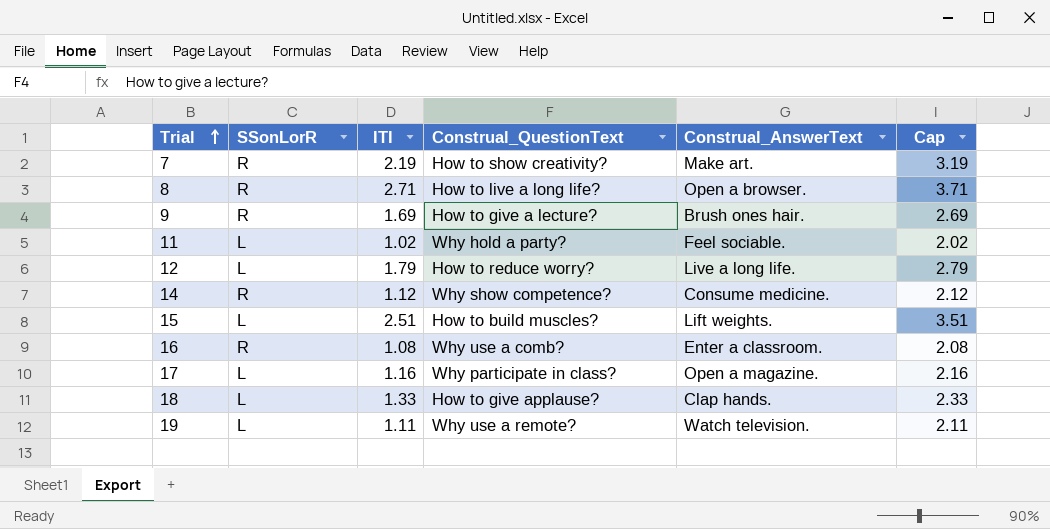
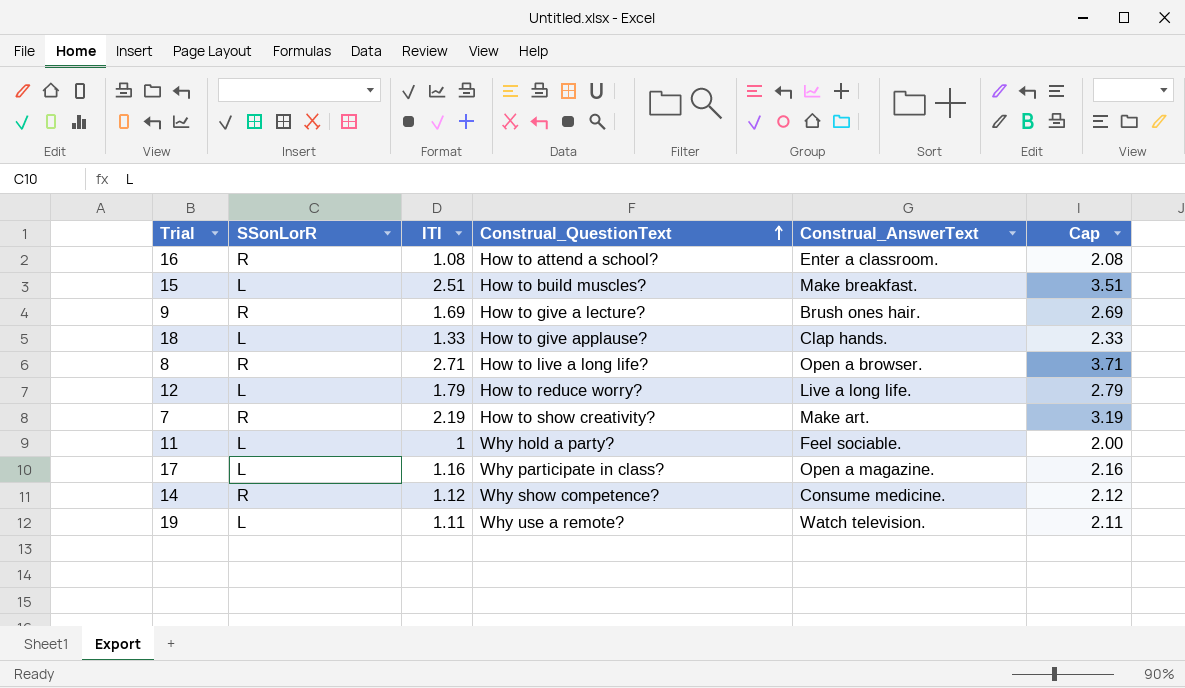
row order: Trial ascending -> Construal_QuestionText ascending
16 | Construal_QuestionText: Why use a comb? -> How to attend a school?
15 | Construal_AnswerText: Lift weights. -> Make breakfast.
11 | ITI: 1.02 -> 1
11 | Cap: 2.02 -> 2.00

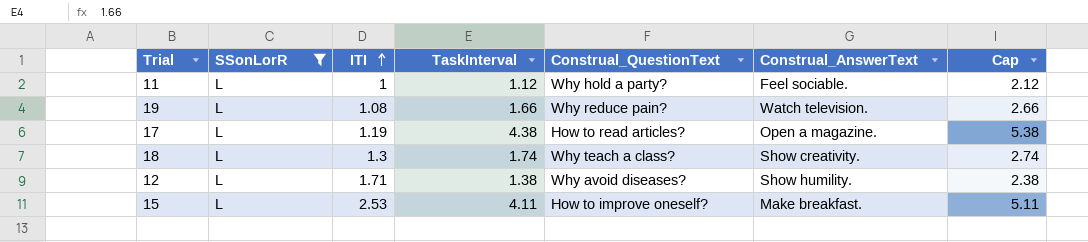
filter: none -> SSonLorR = L
row order: Construal_QuestionText ascending -> ITI ascending
column TaskInterval | position: none -> 4
column Cap | formula: [ITI] + 1 -> [TaskInterval] + 1
19 | ITI: 1.11 -> 1.08
19 | Construal_QuestionText: Why use a remote? -> Why reduce pain?
17 | ITI: 1.16 -> 1.19
17 | Construal_QuestionText: Why participate in class? -> How to read articles?
18 | ITI: 1.33 -> 1.3
18 | Construal_QuestionText: How to give applause? -> Why teach a class?
18 | Construal_AnswerText: Clap hands. -> Show creativity.
12 | ITI: 1.79 -> 1.71
12 | Construal_QuestionText: How to reduce worry? -> Why avoid diseases?
12 | Construal_AnswerText: Live a long life. -> Show humility.
15 | ITI: 2.51 -> 2.53
15 | Construal_QuestionText: How to build muscles? -> How to improve oneself?

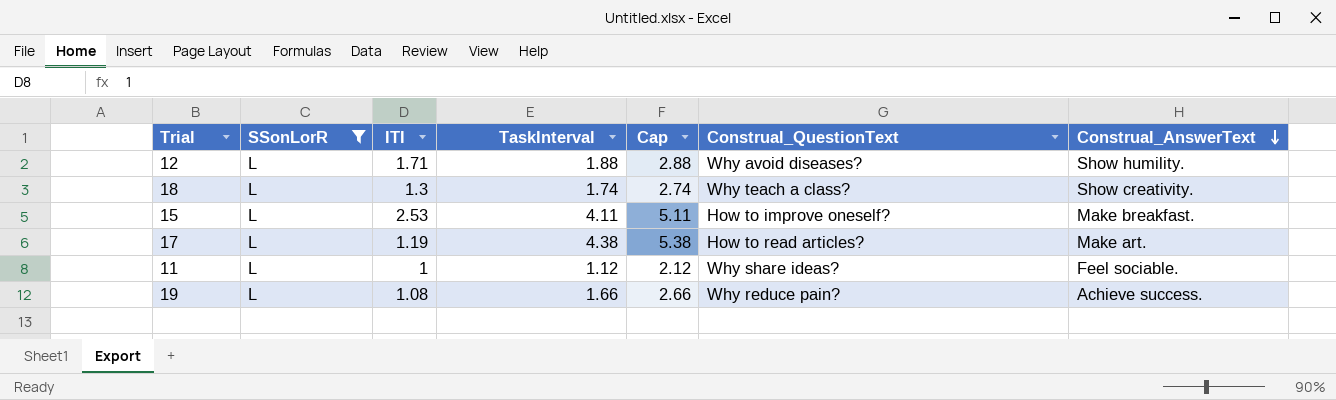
row order: ITI ascending -> Construal_AnswerText descending
column Cap | position: 7 -> 5
12 | TaskInterval: 1.38 -> 1.88
12 | Cap: 2.38 -> 2.88
17 | Construal_AnswerText: Open a magazine. -> Make art.
11 | Construal_QuestionText: Why hold a party? -> Why share ideas?
19 | Construal_AnswerText: Watch television. -> Achieve success.

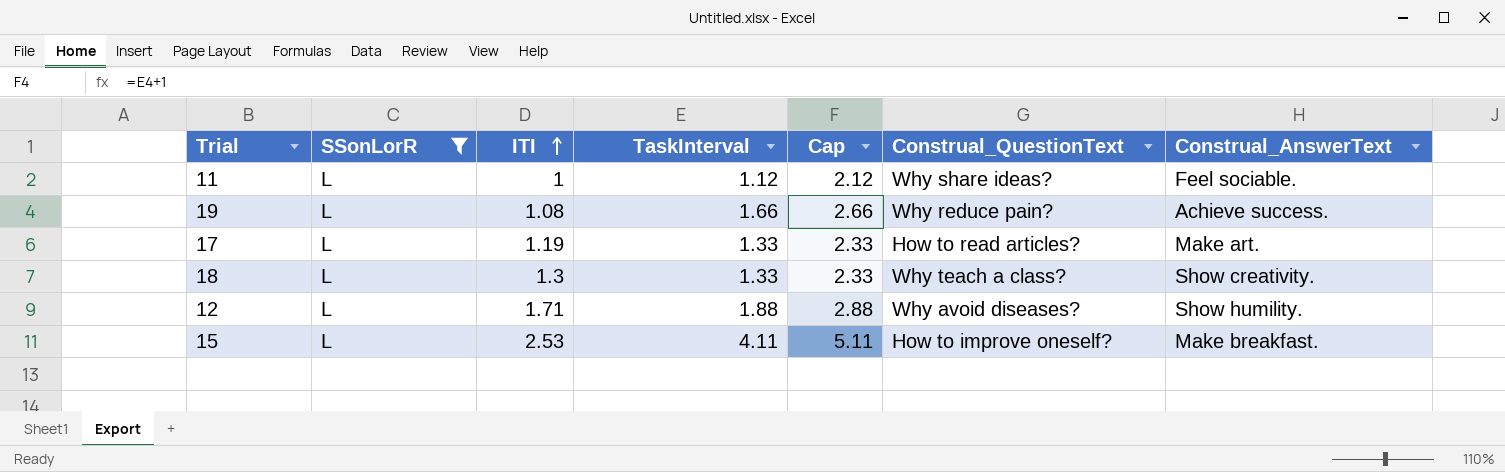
row order: Construal_AnswerText descending -> ITI ascending
17 | TaskInterval: 4.38 -> 1.33
17 | Cap: 5.38 -> 2.33
18 | TaskInterval: 1.74 -> 1.33
18 | Cap: 2.74 -> 2.33

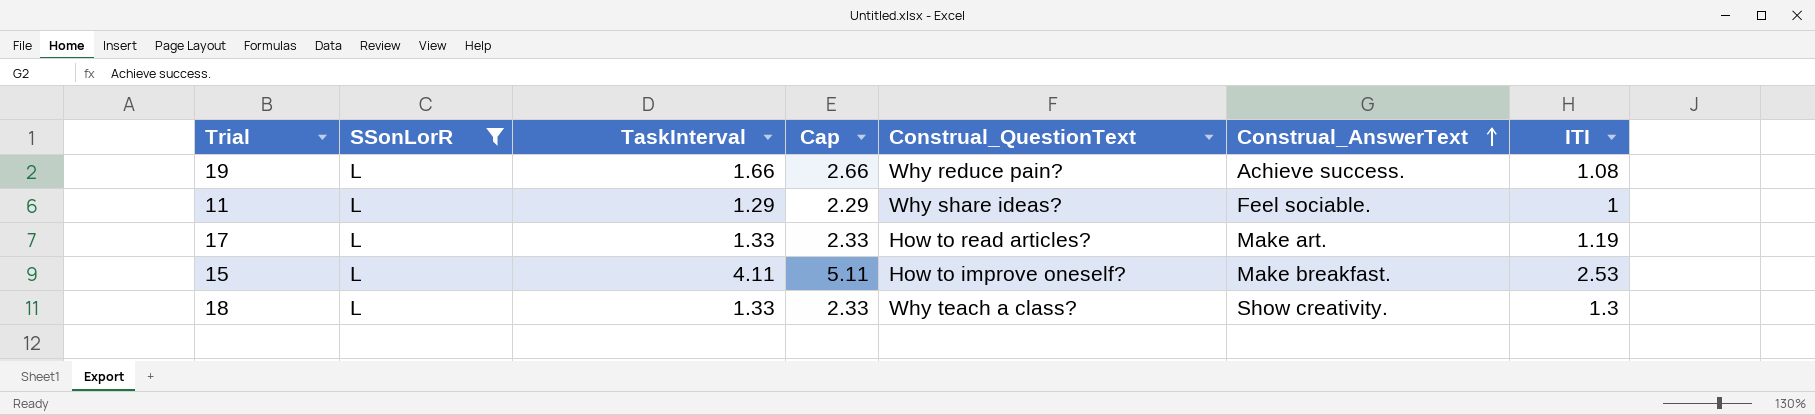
row order: ITI ascending -> Construal_AnswerText ascending
column ITI | position: 3 -> 7
row 12: L | 1.71 | 1.88 | 2.88 | Why avoid diseases? | Show humility. -> none
11 | TaskInterval: 1.12 -> 1.29
11 | Cap: 2.12 -> 2.29

